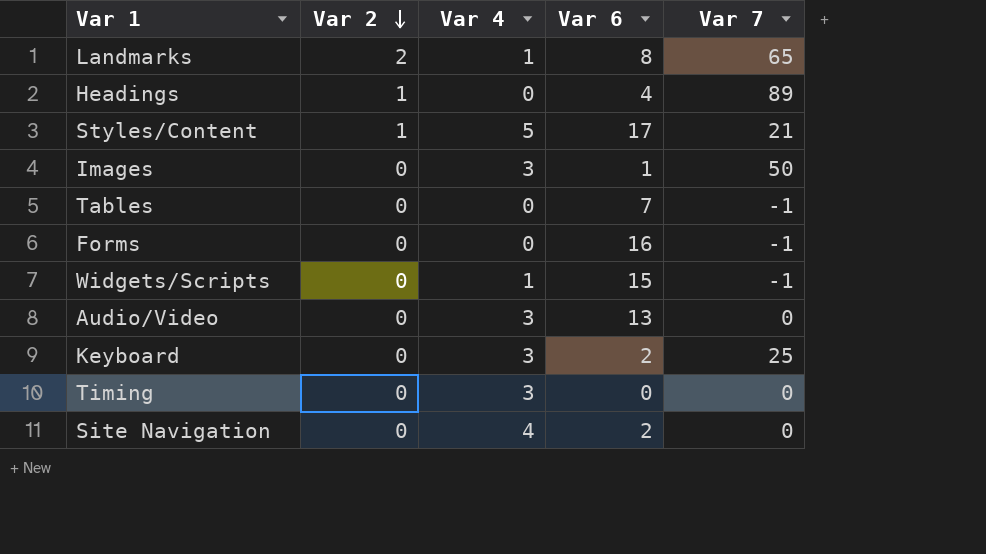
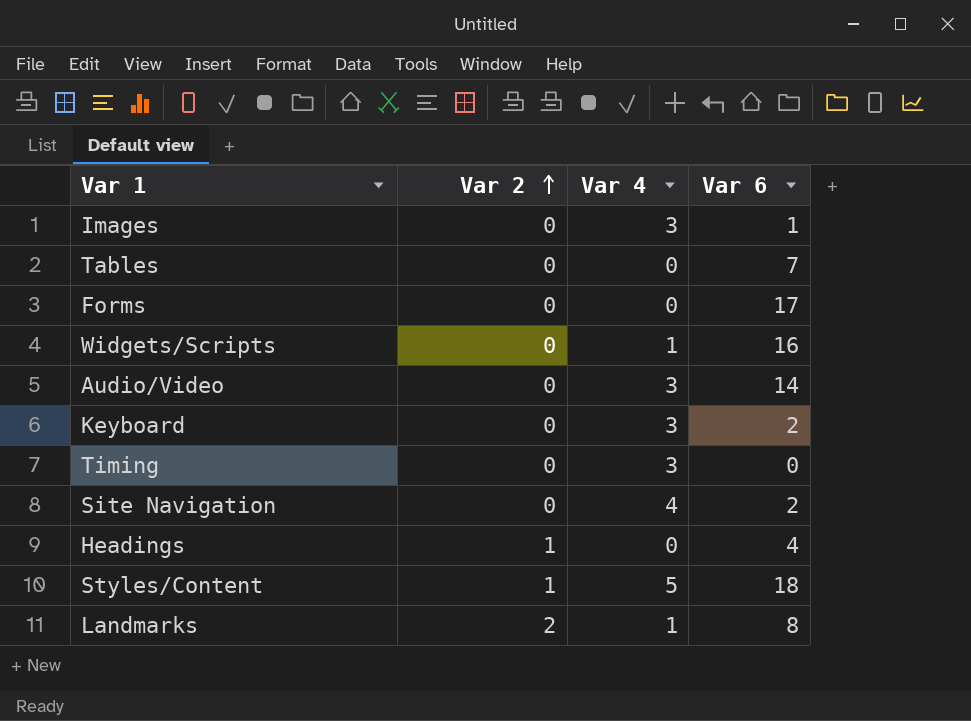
row order: Var 2 descending -> Var 2 ascending
column Var 7 | position: 5 -> none
Forms | Var 6: 16 -> 17
Widgets/Scripts | Var 6: 15 -> 16
Audio/Video | Var 6: 13 -> 14
Styles/Content | Var 6: 17 -> 18

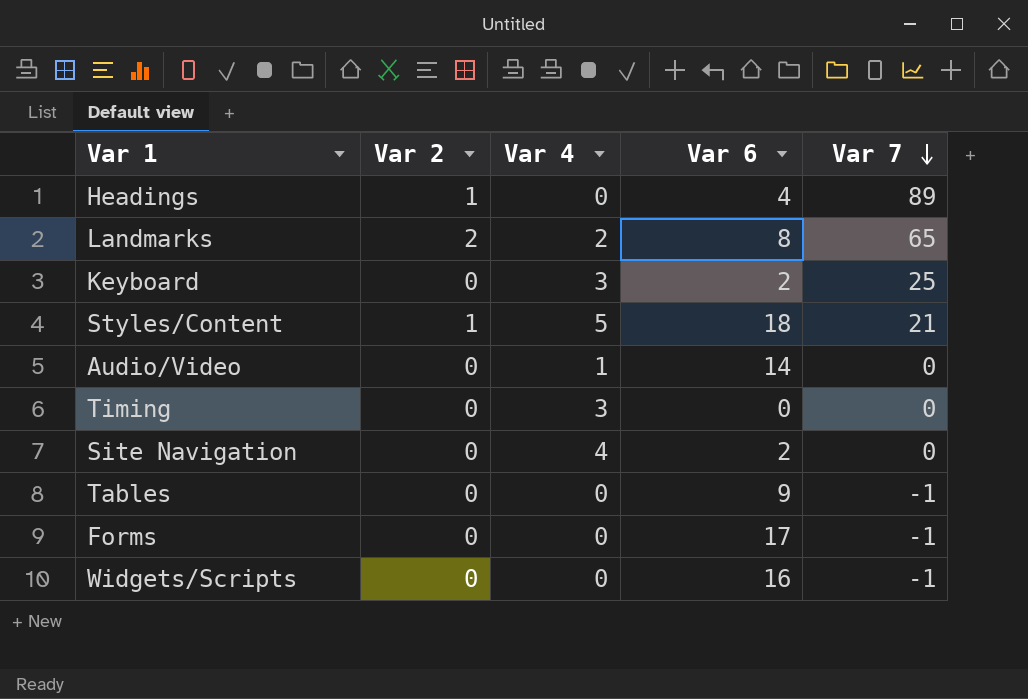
row order: Var 2 ascending -> Var 7 descending
column Var 7 | position: none -> 5
row Images: 0 | 3 | 1 -> none
Landmarks | Var 4: 1 -> 2
Audio/Video | Var 4: 3 -> 1
Tables | Var 6: 7 -> 9
Widgets/Scripts | Var 4: 1 -> 0

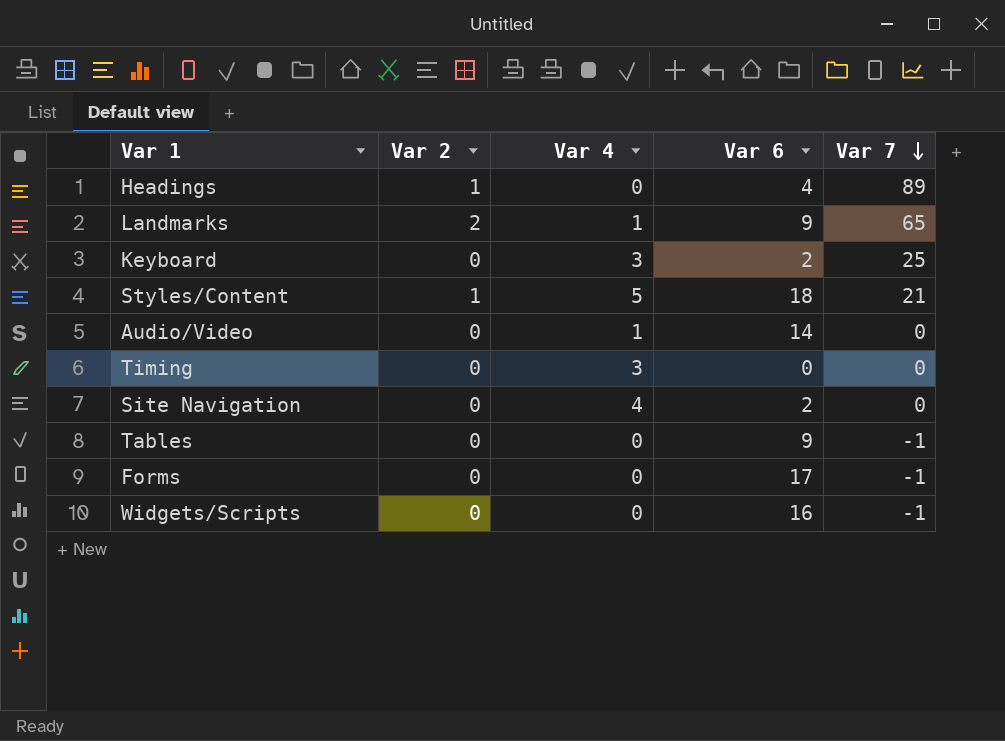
Landmarks | Var 4: 2 -> 1
Landmarks | Var 6: 8 -> 9

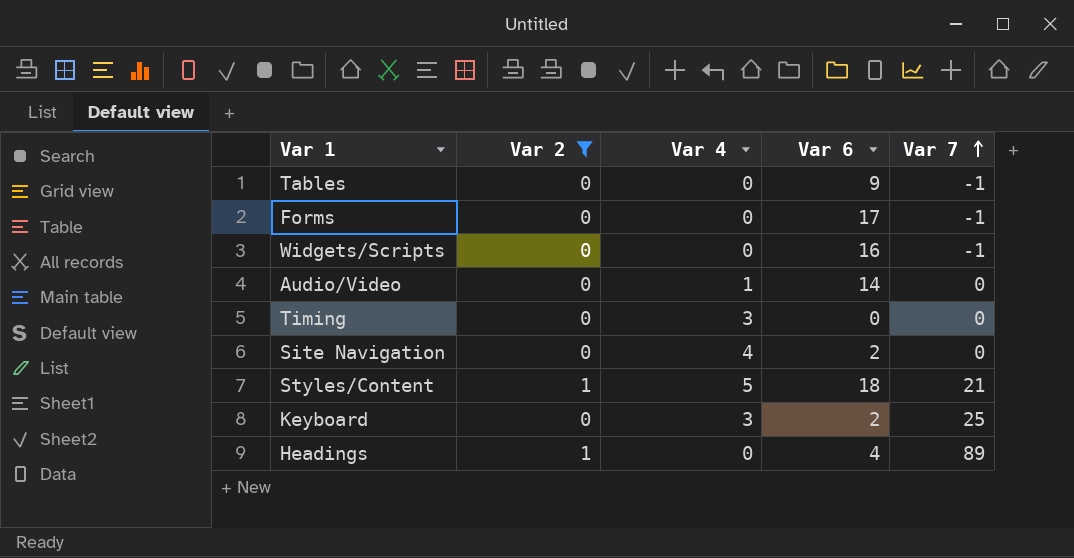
filter: none -> Var 2 != 2
row order: Var 7 descending -> Var 7 ascending

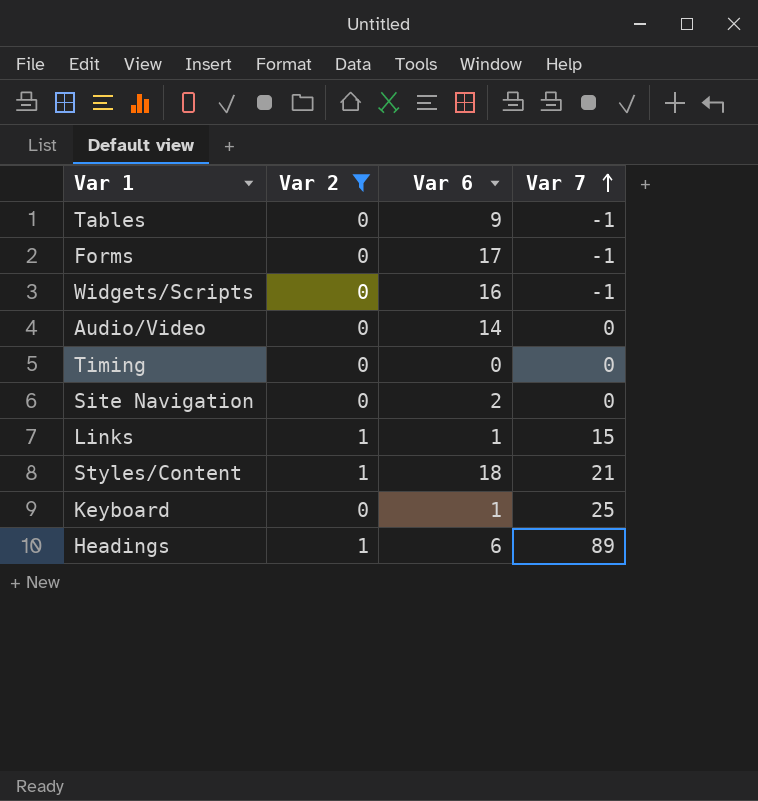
column Var 4 | position: 3 -> none
row Links: none -> 1 | 1 | 15
Keyboard | Var 6: 2 -> 1
Headings | Var 6: 4 -> 6

